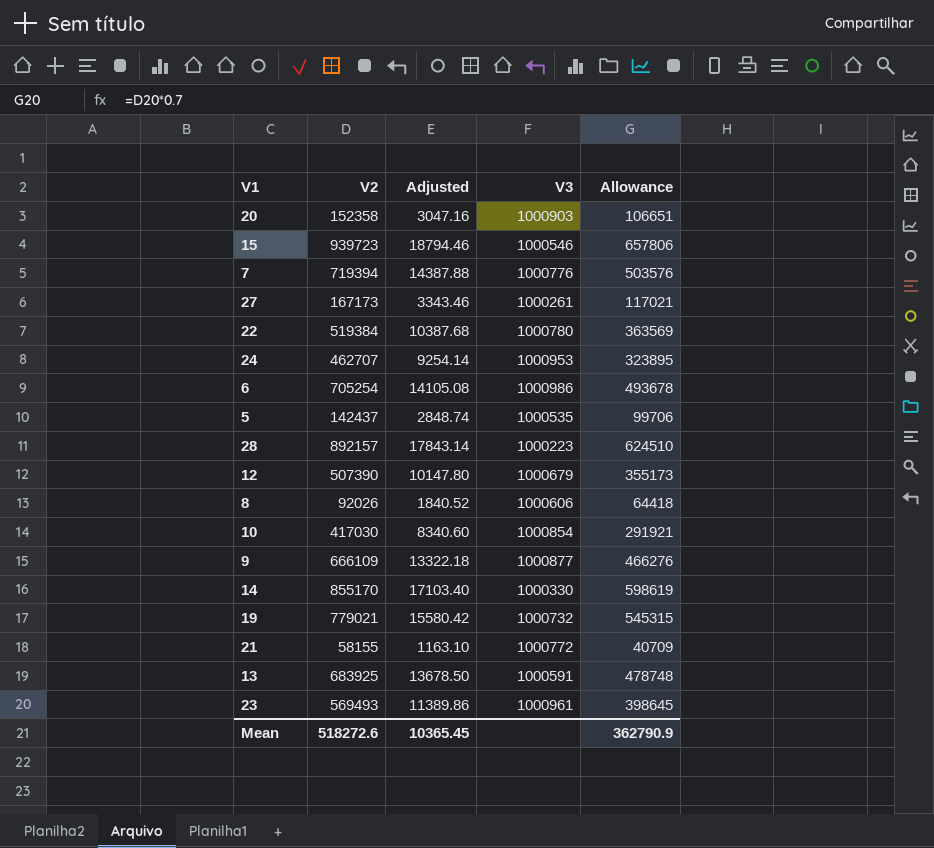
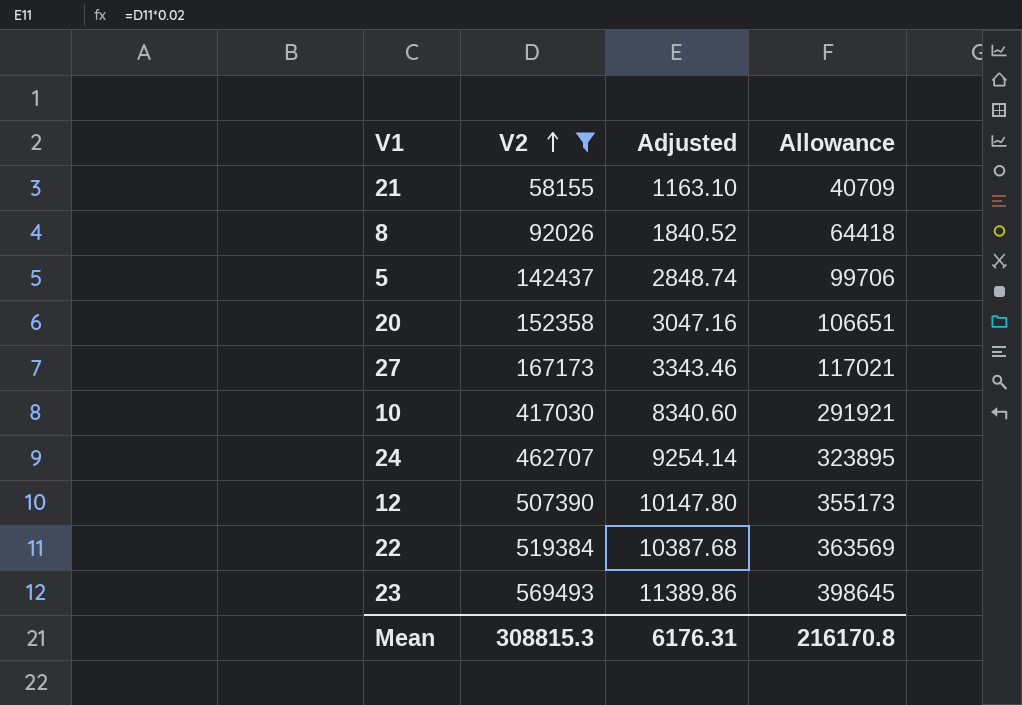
filter: none -> V2 <= 569493
row order: none -> V2 ascending
column V3 | position: 4 -> none
Mean | V2: 518272.6 -> 308815.3
Mean | Adjusted: 10365.45 -> 6176.31
Mean | Allowance: 362790.9 -> 216170.8

